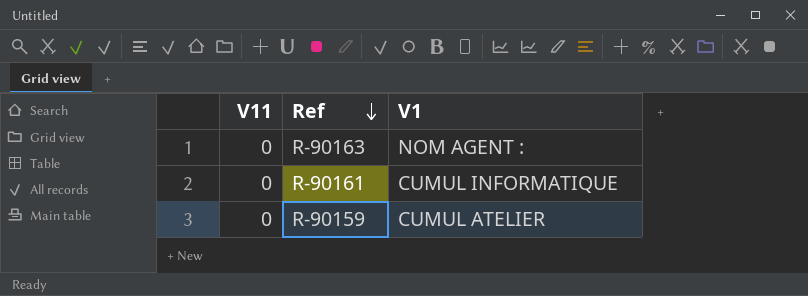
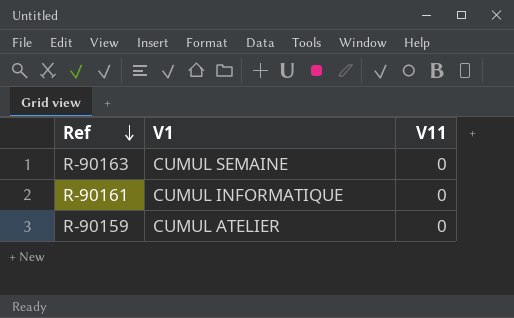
column V11 | position: 1 -> 3
R-90163 | V1: NOM AGENT : -> CUMUL SEMAINE

